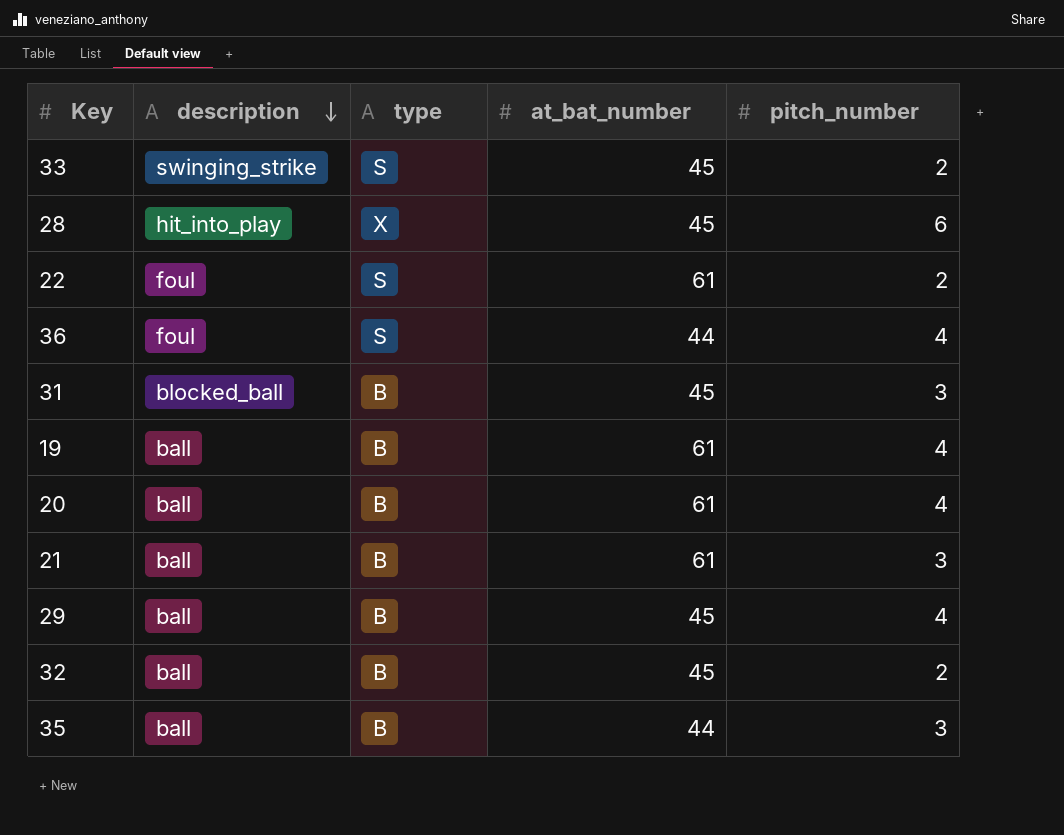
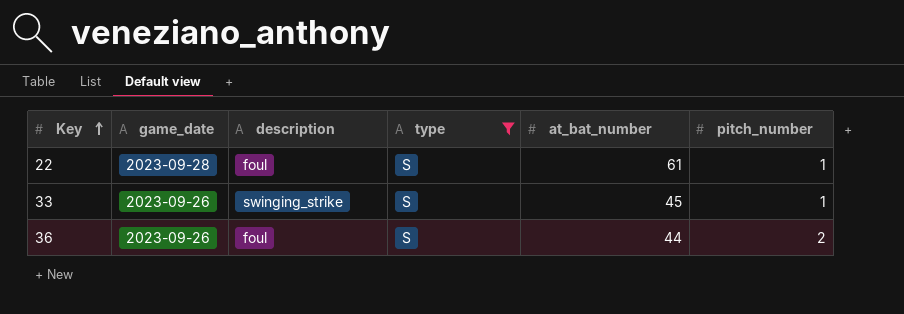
filter: none -> type = S
row order: description descending -> Key ascending
column game_date | position: none -> 2
22 | pitch_number: 2 -> 1
33 | pitch_number: 2 -> 1
36 | pitch_number: 4 -> 2

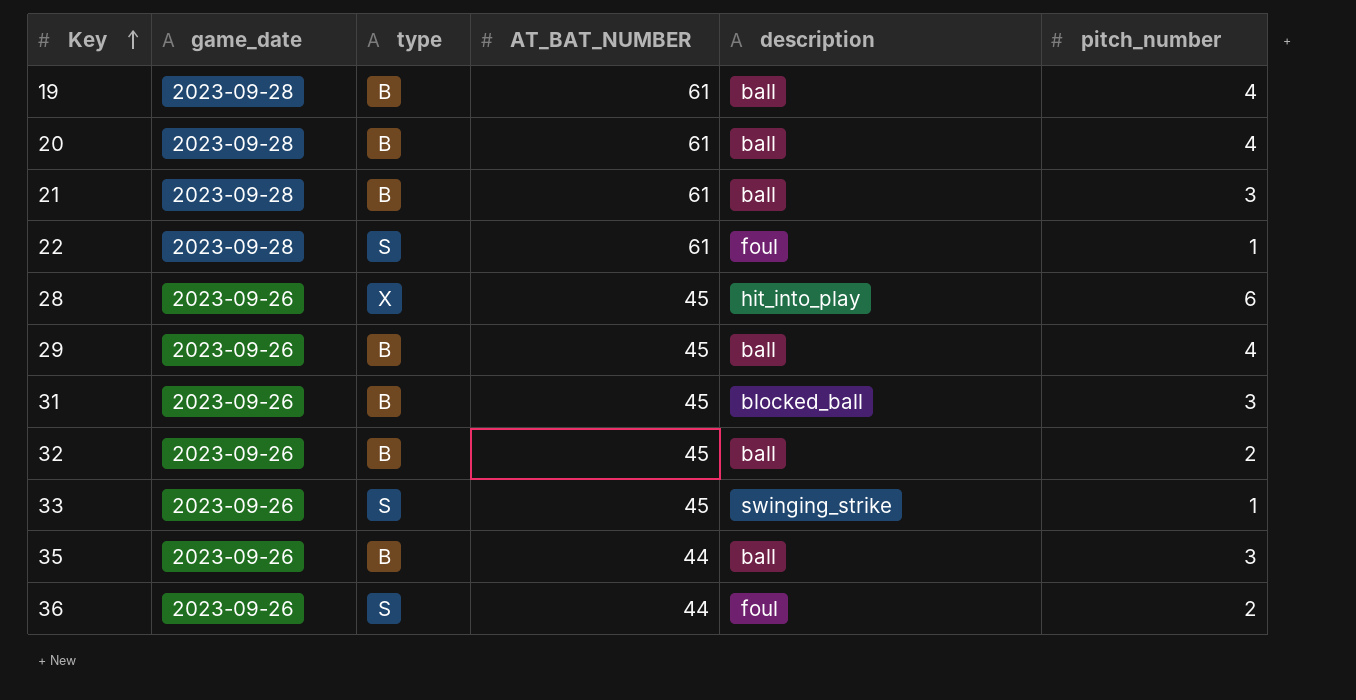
filter: type = S -> none
column name: at_bat_number -> AT_BAT_NUMBER
column description | position: 3 -> 5

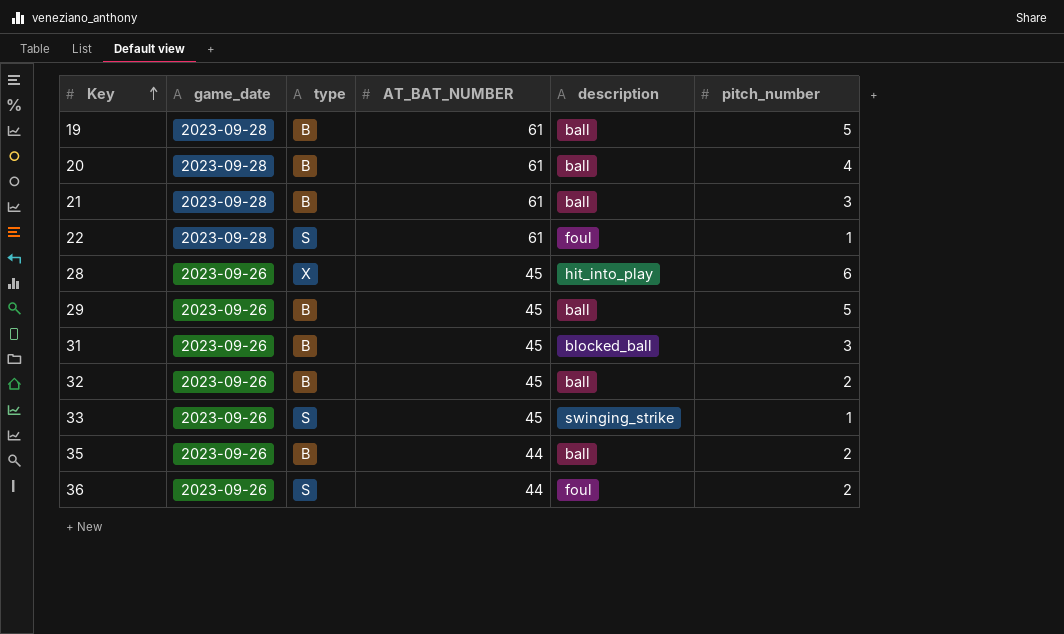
19 | pitch_number: 4 -> 5
29 | pitch_number: 4 -> 5
35 | pitch_number: 3 -> 2

